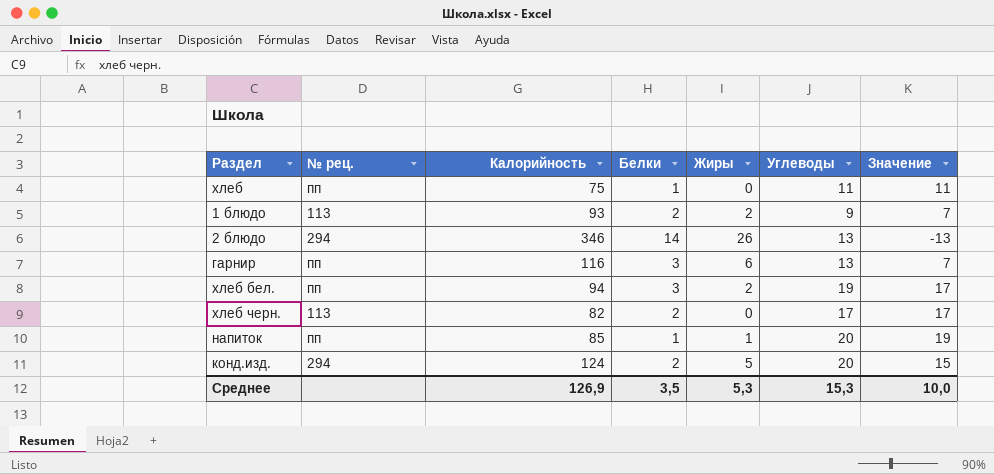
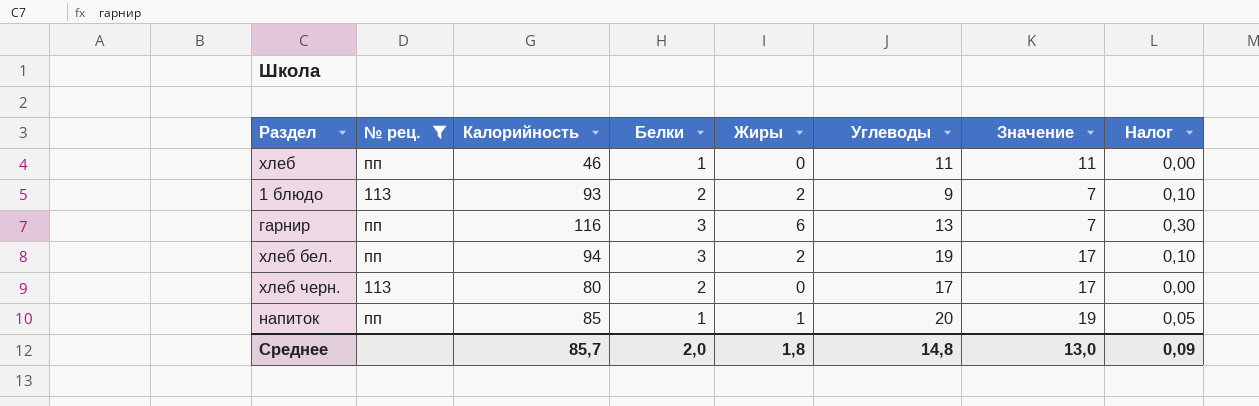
filter: none -> № рец. != 294
column Налог | formula: none -> [Жиры] * 0,05
хлеб | Калорийность: 75 -> 46
хлеб черн. | Калорийность: 82 -> 80
Среднее | Калорийность: 126,9 -> 85,7
Среднее | Белки: 3,5 -> 2,0
Среднее | Жиры: 5,3 -> 1,8
Среднее | Углеводы: 15,3 -> 14,8
Среднее | Значение: 10,0 -> 13,0

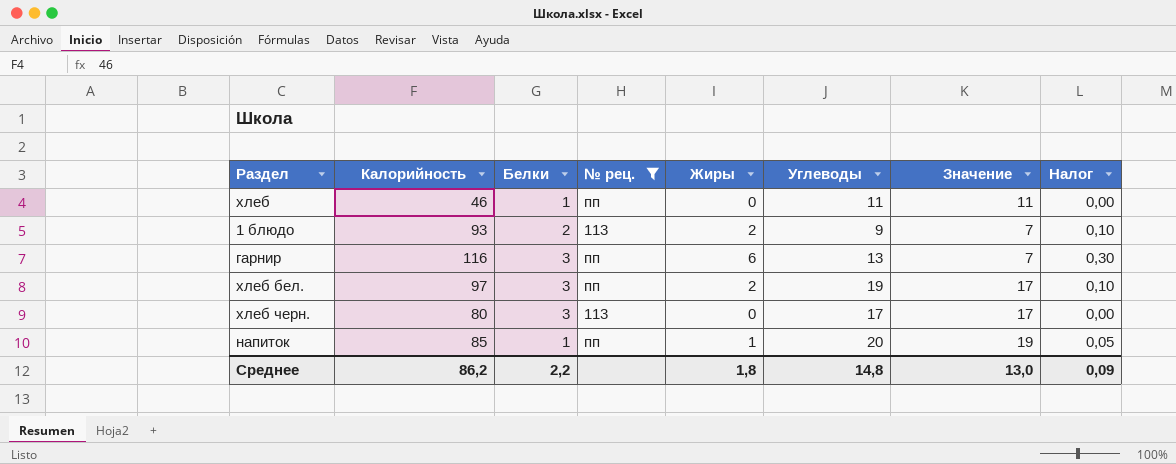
column № рец. | position: 2 -> 4
хлеб бел. | Калорийность: 94 -> 97
хлеб черн. | Белки: 2 -> 3
Среднее | Калорийность: 85,7 -> 86,2
Среднее | Белки: 2,0 -> 2,2

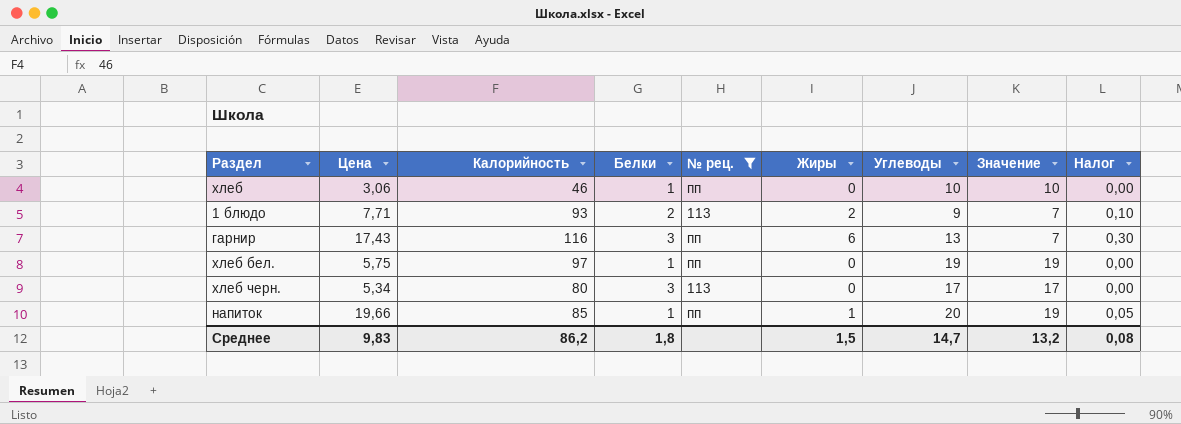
column Цена | position: none -> 2
хлеб | Углеводы: 11 -> 10
хлеб | Значение: 11 -> 10
хлеб бел. | Белки: 3 -> 1
хлеб бел. | Жиры: 2 -> 0
хлеб бел. | Значение: 17 -> 19
хлеб бел. | Налог: 0,10 -> 0,00
Среднее | Белки: 2,2 -> 1,8
Среднее | Жиры: 1,8 -> 1,5
Среднее | Углеводы: 14,8 -> 14,7
Среднее | Значение: 13,0 -> 13,2
Среднее | Налог: 0,09 -> 0,08

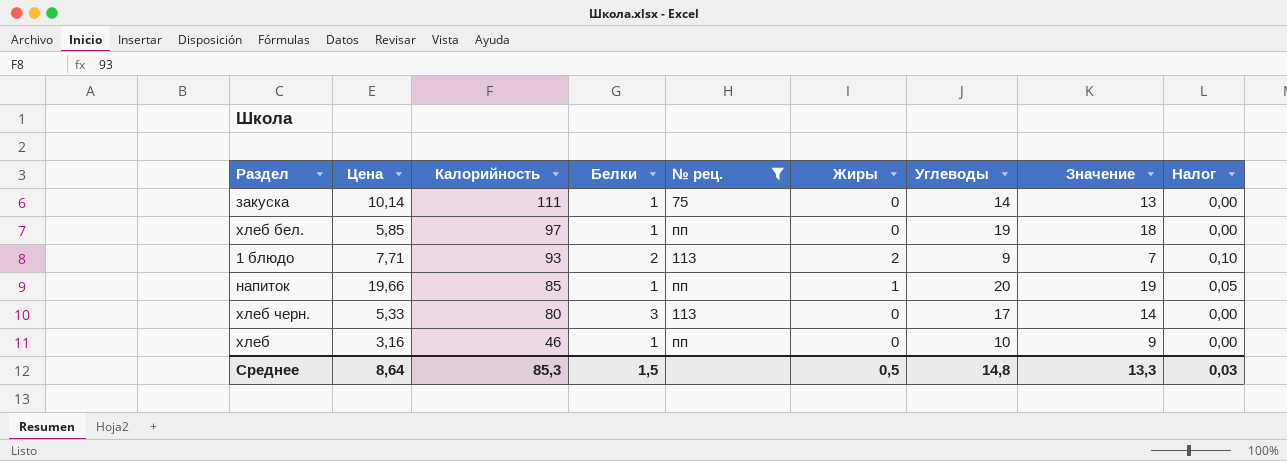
row order: none -> Калорийность descending
column Значение | formula: [Углеводы] - [Жиры] -> [Углеводы] - [Белки]
row гарнир: 17,43 | 116 | 3 | пп | 6 | 13 | 7 | 0,30 -> none
row закуска: none -> 10,14 | 111 | 1 | 75 | 0 | 14 | 13 | 0,00
хлеб бел. | Цена: 5,75 -> 5,85
хлеб черн. | Цена: 5,34 -> 5,33
хлеб | Цена: 3,06 -> 3,16
Среднее | Цена: 9,83 -> 8,64
Среднее | Калорийность: 86,2 -> 85,3
Среднее | Белки: 1,8 -> 1,5
Среднее | Жиры: 1,5 -> 0,5
Среднее | Углеводы: 14,7 -> 14,8
Среднее | Значение: 13,2 -> 13,3
Среднее | Налог: 0,08 -> 0,03

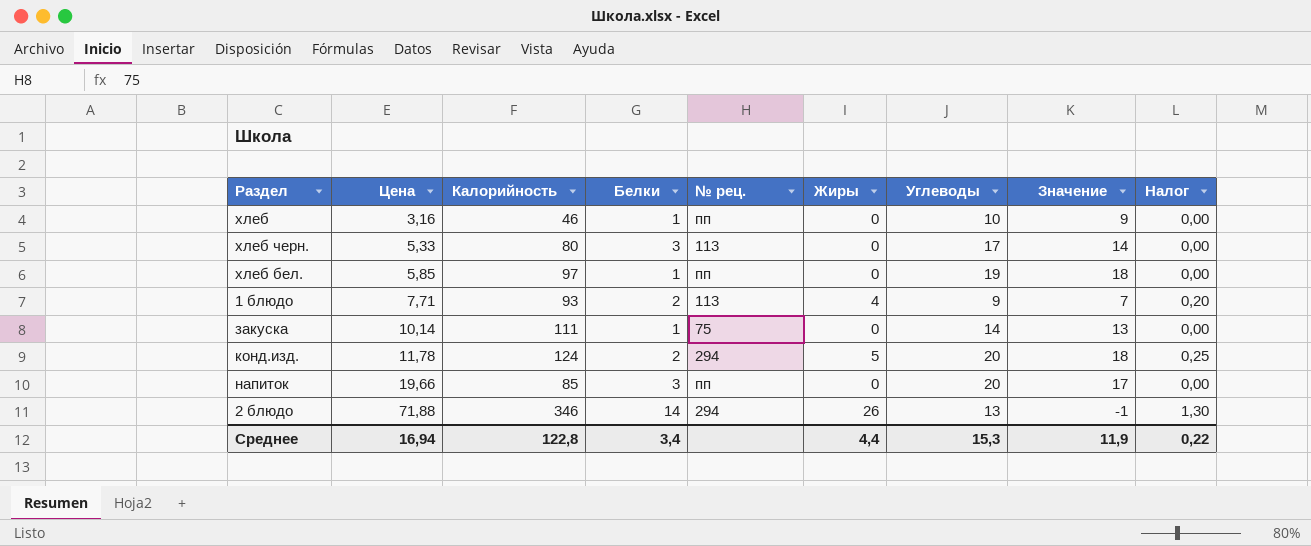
filter: № рец. != 294 -> none
row order: Калорийность descending -> Цена ascending
1 блюдо | Жиры: 2 -> 4
1 блюдо | Налог: 0,10 -> 0,20
напиток | Белки: 1 -> 3
напиток | Жиры: 1 -> 0
напиток | Значение: 19 -> 17
напиток | Налог: 0,05 -> 0,00
Среднее | Цена: 8,64 -> 16,94
Среднее | Калорийность: 85,3 -> 122,8
Среднее | Белки: 1,5 -> 3,4
Среднее | Жиры: 0,5 -> 4,4
Среднее | Углеводы: 14,8 -> 15,3
Среднее | Значение: 13,3 -> 11,9
Среднее | Налог: 0,03 -> 0,22

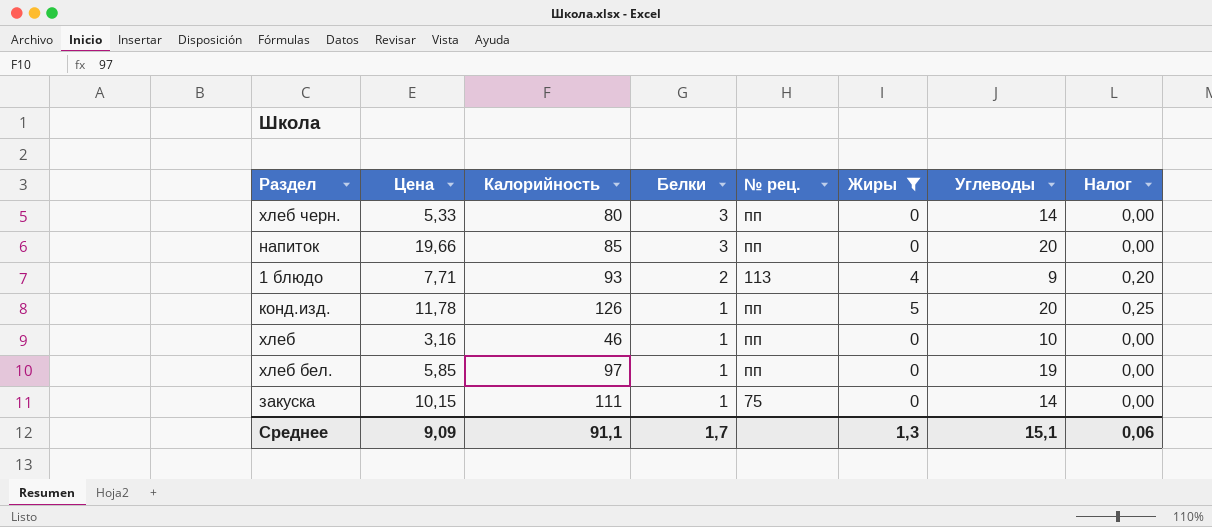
filter: none -> Жиры != 26
row order: Цена ascending -> Белки descending
column Значение | formula: [Углеводы] - [Белки] -> none
хлеб черн. | № рец.: 113 -> пп
хлеб черн. | Углеводы: 17 -> 14
конд.изд. | Калорийность: 124 -> 126
конд.изд. | Белки: 2 -> 1
конд.изд. | № рец.: 294 -> пп
закуска | Цена: 10,14 -> 10,15
Среднее | Цена: 16,94 -> 9,09
Среднее | Калорийность: 122,8 -> 91,1
Среднее | Белки: 3,4 -> 1,7
Среднее | Жиры: 4,4 -> 1,3
Среднее | Углеводы: 15,3 -> 15,1
Среднее | Налог: 0,22 -> 0,06

